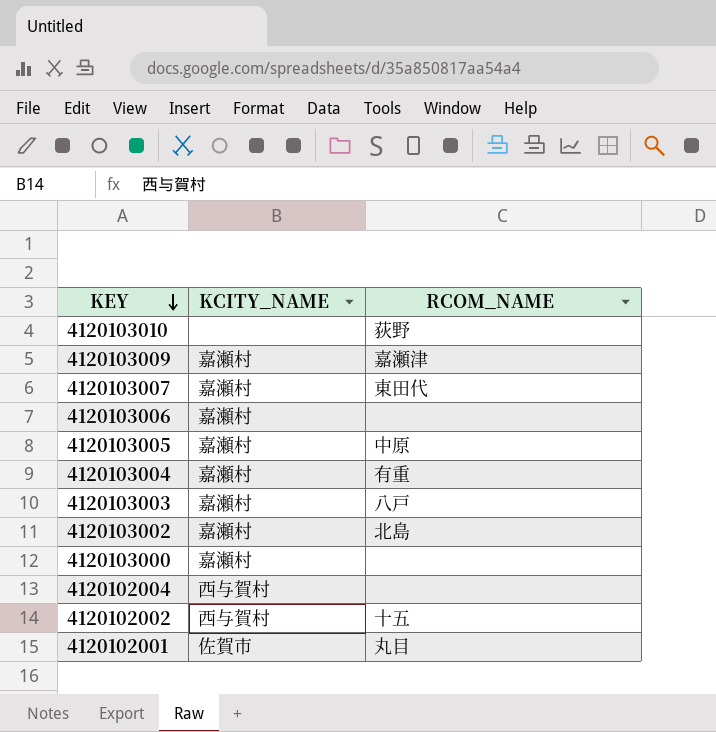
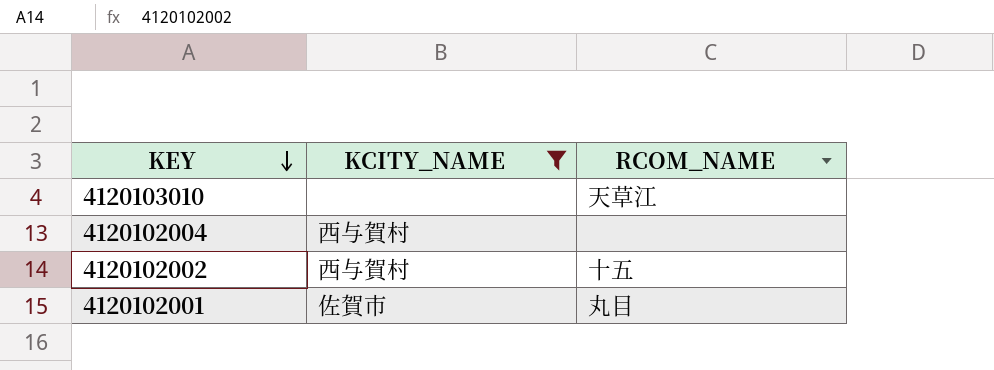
filter: none -> KCITY_NAME != 嘉瀬村
4120103010 | RCOM_NAME: 荻野 -> 天草江

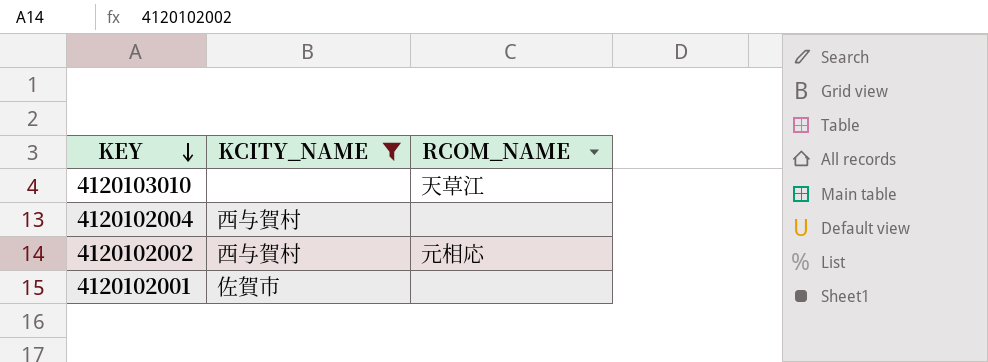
4120102002 | RCOM_NAME: 十五 -> 元相応
4120102001 | RCOM_NAME: 丸目 -> none

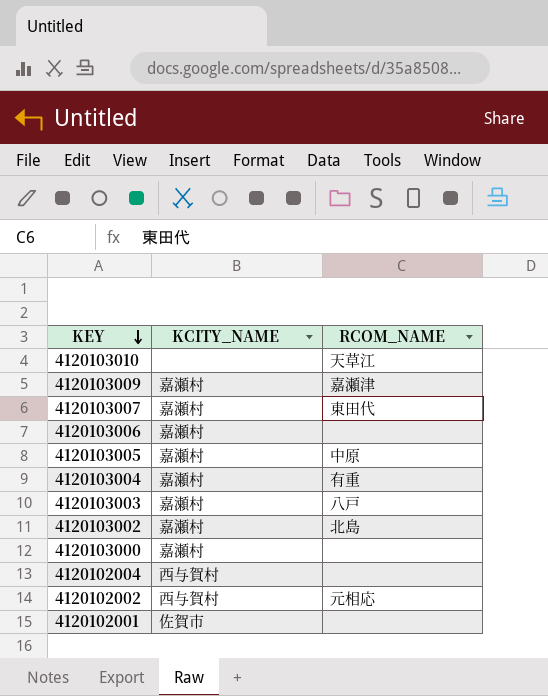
filter: KCITY_NAME != 嘉瀬村 -> none

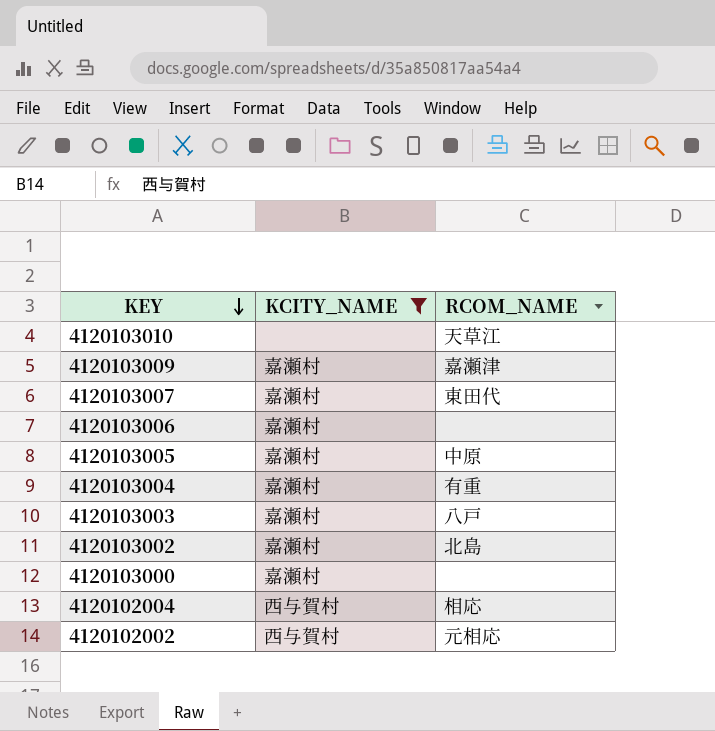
filter: none -> KCITY_NAME != 佐賀市
4120102004 | RCOM_NAME: none -> 相応

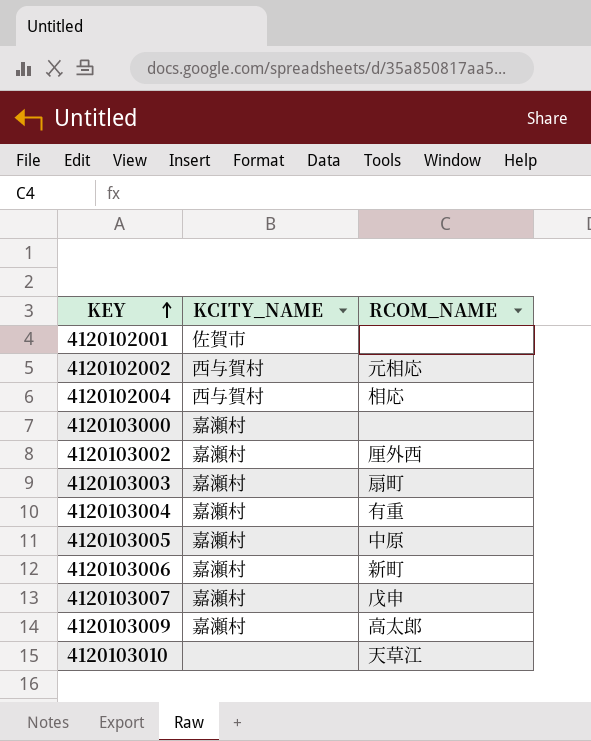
filter: KCITY_NAME != 佐賀市 -> none
row order: KEY descending -> KEY ascending
4120103002 | RCOM_NAME: 北島 -> 厘外西
4120103003 | RCOM_NAME: 八戸 -> 扇町
4120103006 | RCOM_NAME: none -> 新町
4120103007 | RCOM_NAME: 東田代 -> 戊申
4120103009 | RCOM_NAME: 嘉瀬津 -> 高太郎

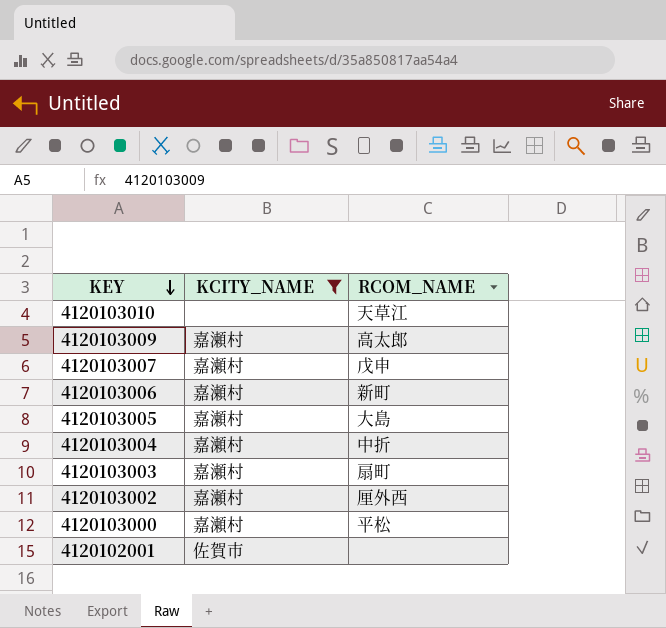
filter: none -> KCITY_NAME != 西与賀村
row order: KEY ascending -> KEY descending
4120103005 | RCOM_NAME: 中原 -> 大島
4120103004 | RCOM_NAME: 有重 -> 中折
4120103000 | RCOM_NAME: none -> 平松

